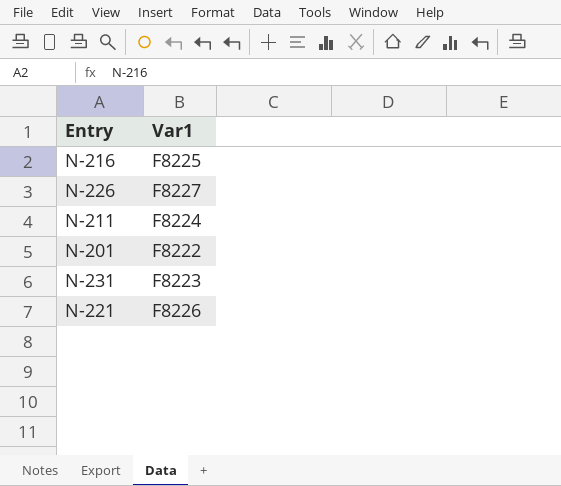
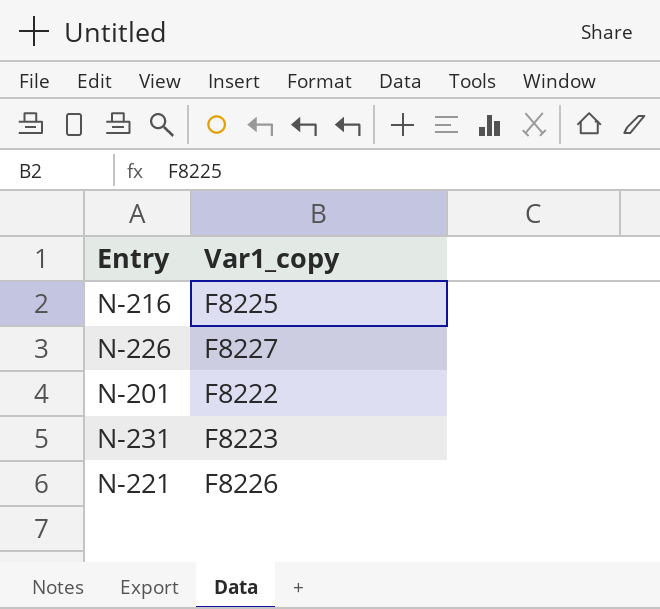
column name: Var1 -> Var1_copy
row N-211: F8224 -> none

